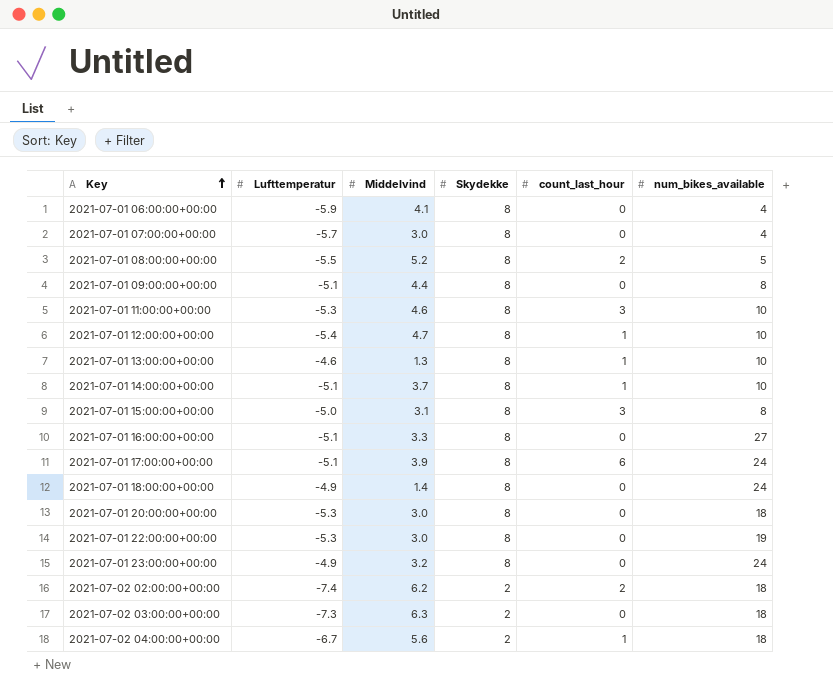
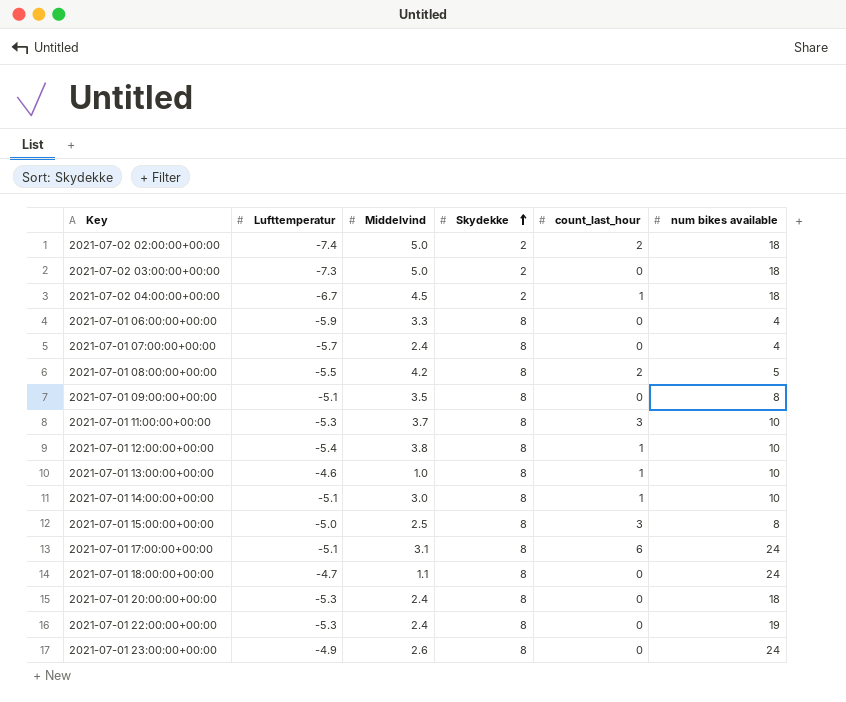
row order: Key ascending -> Skydekke ascending
column name: num_bikes_available -> num bikes available
row 2021-07-01 16:00:00+00:00: -5.1 | 3.3 | 8 | 0 | 27 -> none
2021-07-02 02:00:00+00:00 | Middelvind: 6.2 -> 5.0
2021-07-02 03:00:00+00:00 | Middelvind: 6.3 -> 5.0
2021-07-02 04:00:00+00:00 | Middelvind: 5.6 -> 4.5
2021-07-01 06:00:00+00:00 | Middelvind: 4.1 -> 3.3
2021-07-01 07:00:00+00:00 | Middelvind: 3.0 -> 2.4
2021-07-01 08:00:00+00:00 | Middelvind: 5.2 -> 4.2
2021-07-01 09:00:00+00:00 | Middelvind: 4.4 -> 3.5
2021-07-01 11:00:00+00:00 | Middelvind: 4.6 -> 3.7
2021-07-01 12:00:00+00:00 | Middelvind: 4.7 -> 3.8
2021-07-01 13:00:00+00:00 | Middelvind: 1.3 -> 1.0
2021-07-01 14:00:00+00:00 | Middelvind: 3.7 -> 3.0
2021-07-01 15:00:00+00:00 | Middelvind: 3.1 -> 2.5
2021-07-01 17:00:00+00:00 | Middelvind: 3.9 -> 3.1
2021-07-01 18:00:00+00:00 | Lufttemperatur: -4.9 -> -4.7
2021-07-01 18:00:00+00:00 | Middelvind: 1.4 -> 1.1
2021-07-01 20:00:00+00:00 | Middelvind: 3.0 -> 2.4
2021-07-01 22:00:00+00:00 | Middelvind: 3.0 -> 2.4
2021-07-01 23:00:00+00:00 | Middelvind: 3.2 -> 2.6

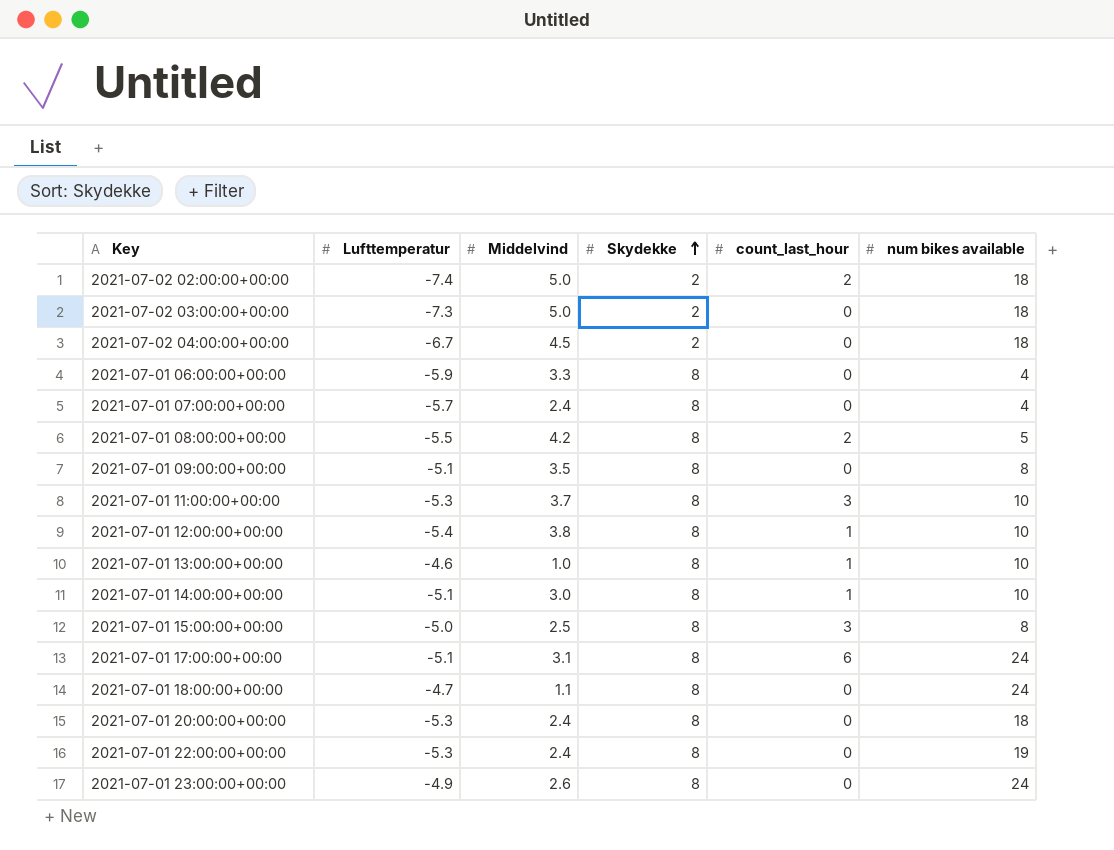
2021-07-02 04:00:00+00:00 | count_last_hour: 1 -> 0

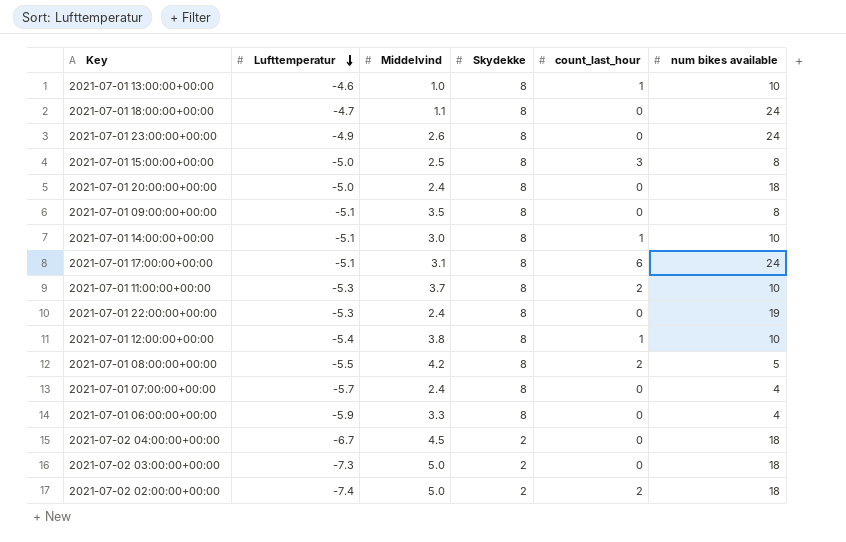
row order: Skydekke ascending -> Lufttemperatur descending
2021-07-01 20:00:00+00:00 | Lufttemperatur: -5.3 -> -5.0
2021-07-01 11:00:00+00:00 | count_last_hour: 3 -> 2

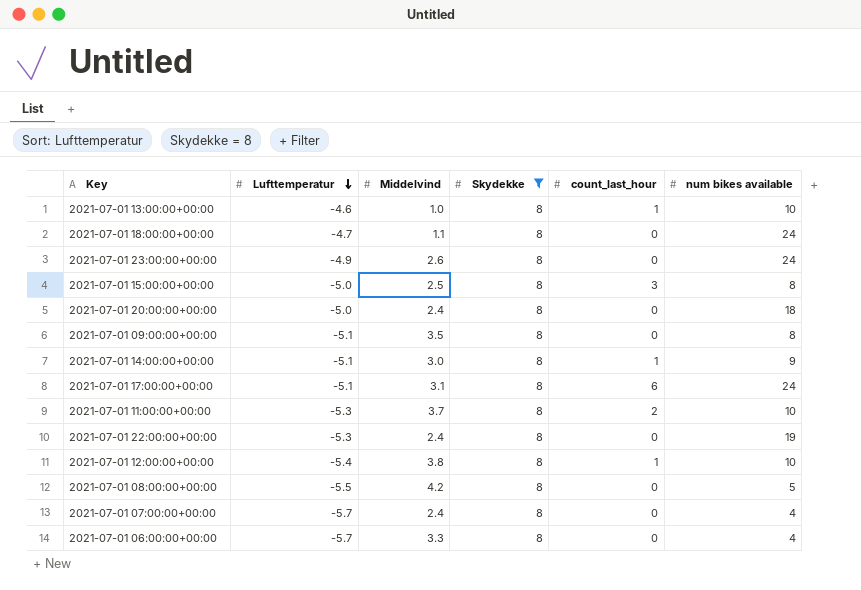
filter: none -> Skydekke = 8
2021-07-01 14:00:00+00:00 | num bikes available: 10 -> 9
2021-07-01 08:00:00+00:00 | count_last_hour: 2 -> 0
2021-07-01 06:00:00+00:00 | Lufttemperatur: -5.9 -> -5.7

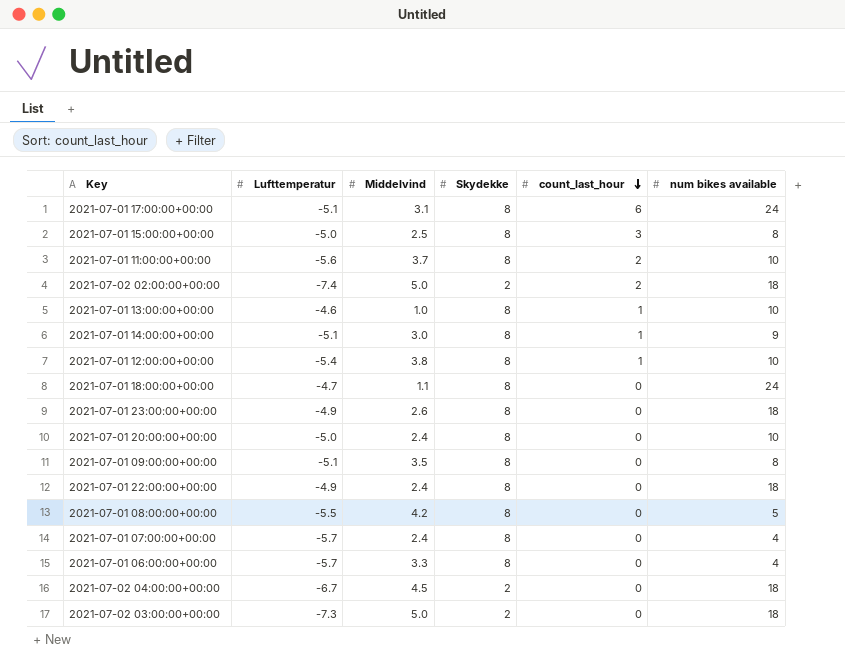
filter: Skydekke = 8 -> none
row order: Lufttemperatur descending -> count_last_hour descending
2021-07-01 11:00:00+00:00 | Lufttemperatur: -5.3 -> -5.6
2021-07-01 23:00:00+00:00 | num bikes available: 24 -> 18
2021-07-01 20:00:00+00:00 | num bikes available: 18 -> 10
2021-07-01 22:00:00+00:00 | Lufttemperatur: -5.3 -> -4.9
2021-07-01 22:00:00+00:00 | num bikes available: 19 -> 18

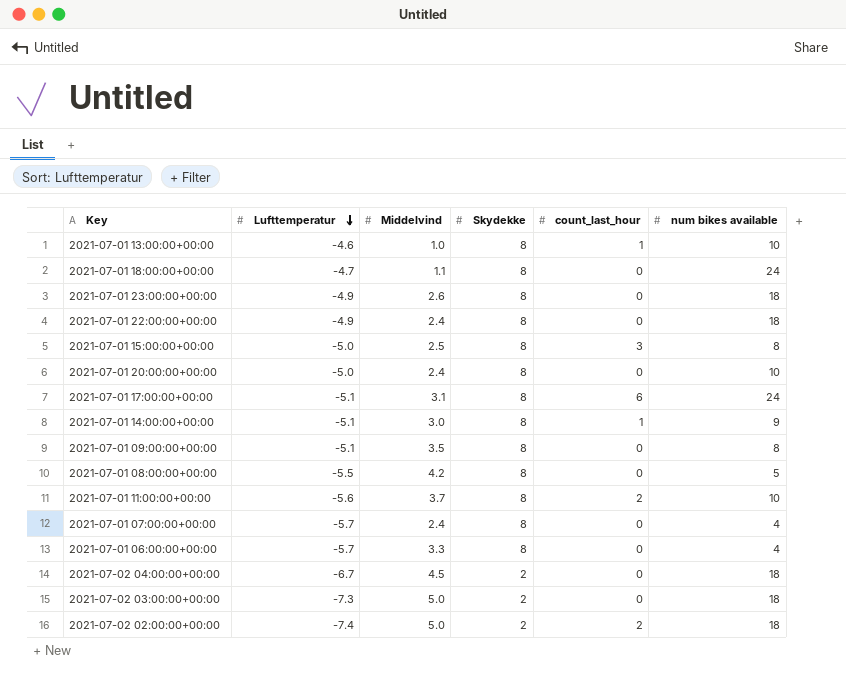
row order: count_last_hour descending -> Lufttemperatur descending
row 2021-07-01 12:00:00+00:00: -5.4 | 3.8 | 8 | 1 | 10 -> none

